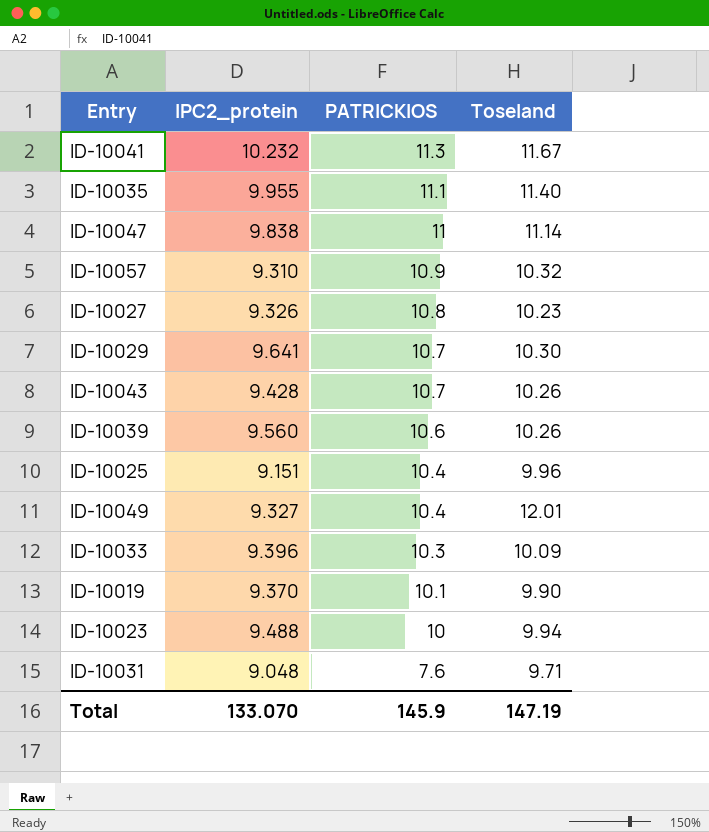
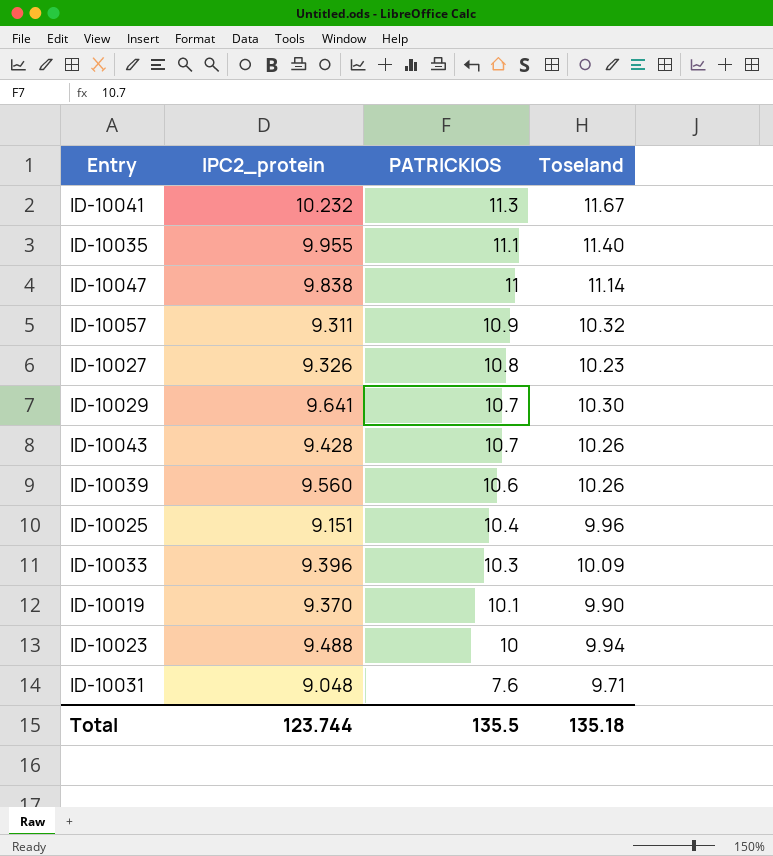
row ID-10049: 9.327 | 10.4 | 12.01 -> none
ID-10057 | IPC2_protein: 9.310 -> 9.311
Total | IPC2_protein: 133.070 -> 123.744
Total | PATRICKIOS: 145.9 -> 135.5
Total | Toseland: 147.19 -> 135.18

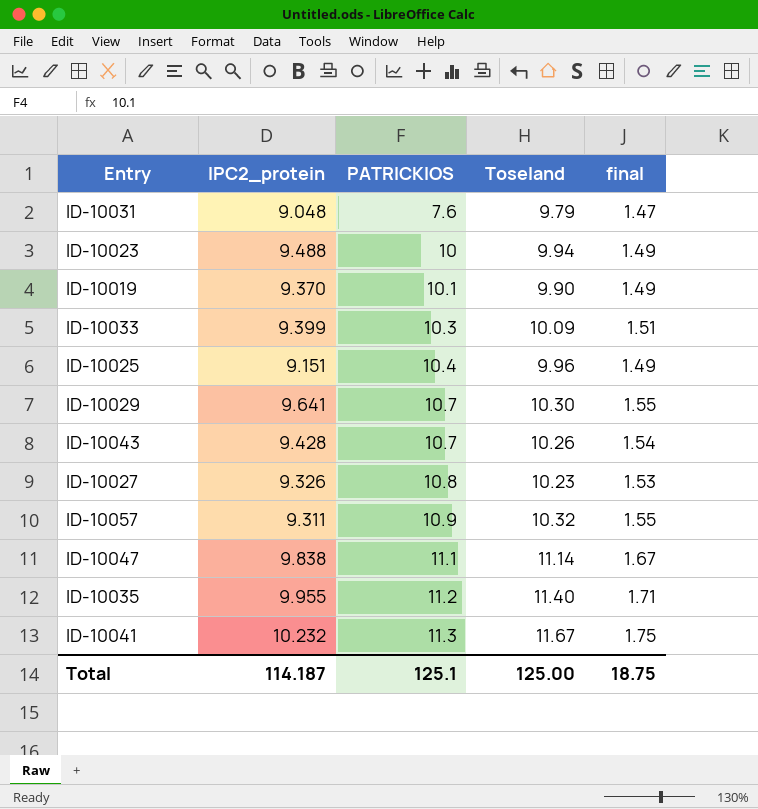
row order: PATRICKIOS descending -> PATRICKIOS ascending
column final | formula: none -> [Toseland] * 0.15
row ID-10039: 9.560 | 10.6 | 10.26 -> none
ID-10031 | Toseland: 9.71 -> 9.79
ID-10033 | IPC2_protein: 9.396 -> 9.399
ID-10047 | PATRICKIOS: 11 -> 11.1
ID-10035 | PATRICKIOS: 11.1 -> 11.2
Total | IPC2_protein: 123.744 -> 114.187
Total | PATRICKIOS: 135.5 -> 125.1
Total | Toseland: 135.18 -> 125.00

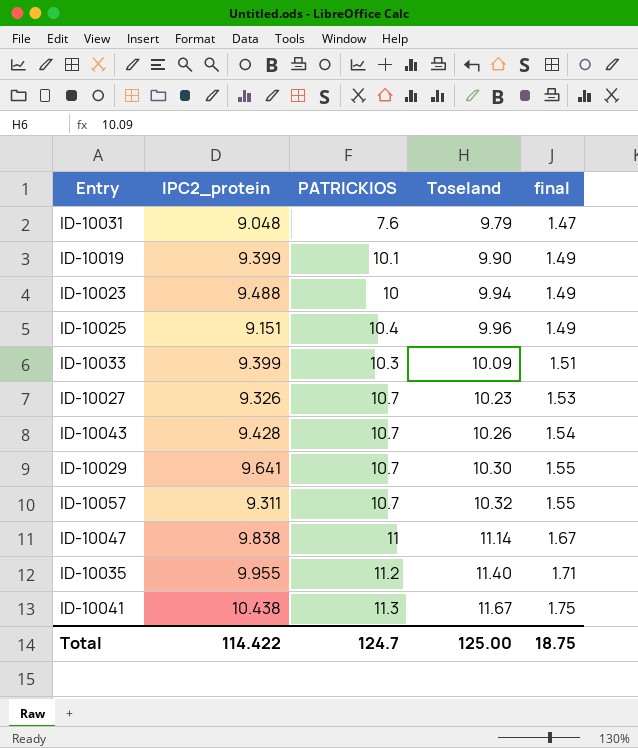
row order: PATRICKIOS ascending -> Toseland ascending
ID-10019 | IPC2_protein: 9.370 -> 9.399
ID-10027 | PATRICKIOS: 10.8 -> 10.7
ID-10057 | PATRICKIOS: 10.9 -> 10.7
ID-10047 | PATRICKIOS: 11.1 -> 11
ID-10041 | IPC2_protein: 10.232 -> 10.438
Total | IPC2_protein: 114.187 -> 114.422
Total | PATRICKIOS: 125.1 -> 124.7

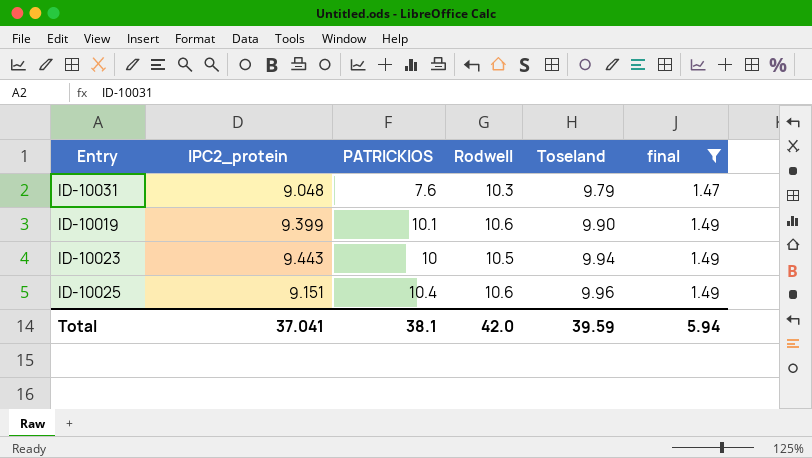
filter: none -> final <= 1.49
column Rodwell | position: none -> 4
ID-10023 | IPC2_protein: 9.488 -> 9.443
Total | IPC2_protein: 114.422 -> 37.041
Total | PATRICKIOS: 124.7 -> 38.1
Total | Toseland: 125.00 -> 39.59
Total | final: 18.75 -> 5.94

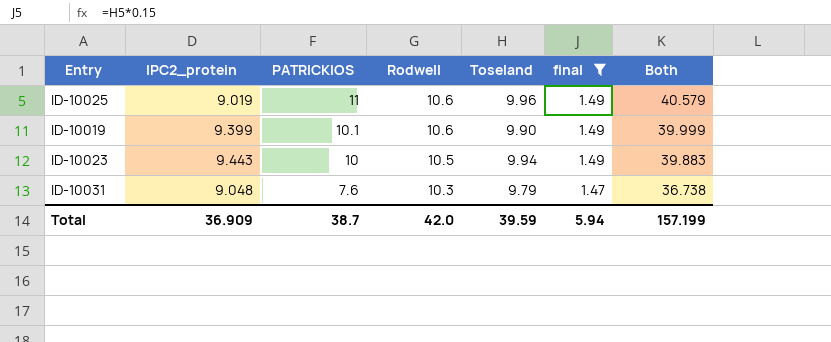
row order: Toseland ascending -> PATRICKIOS descending
column Both | formula: none -> [IPC2_protein] + [PATRICKIOS] + [Rodwell] + [Toseland]
ID-10025 | IPC2_protein: 9.151 -> 9.019
ID-10025 | PATRICKIOS: 10.4 -> 11
Total | IPC2_protein: 37.041 -> 36.909
Total | PATRICKIOS: 38.1 -> 38.7

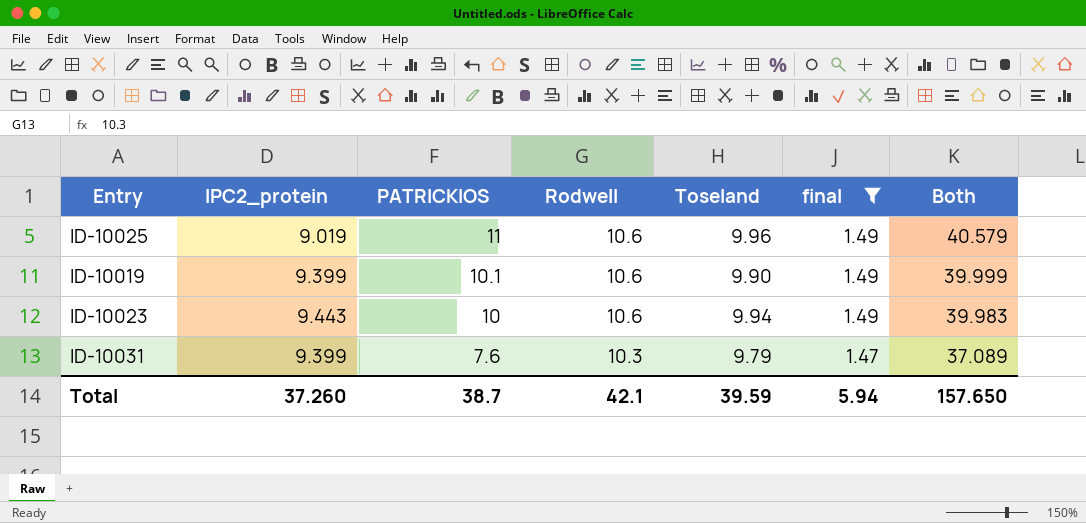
ID-10023 | Rodwell: 10.5 -> 10.6
ID-10023 | Both: 39.883 -> 39.983
ID-10031 | IPC2_protein: 9.048 -> 9.399
ID-10031 | Both: 36.738 -> 37.089
Total | IPC2_protein: 36.909 -> 37.260
Total | Rodwell: 42.0 -> 42.1
Total | Both: 157.199 -> 157.650

